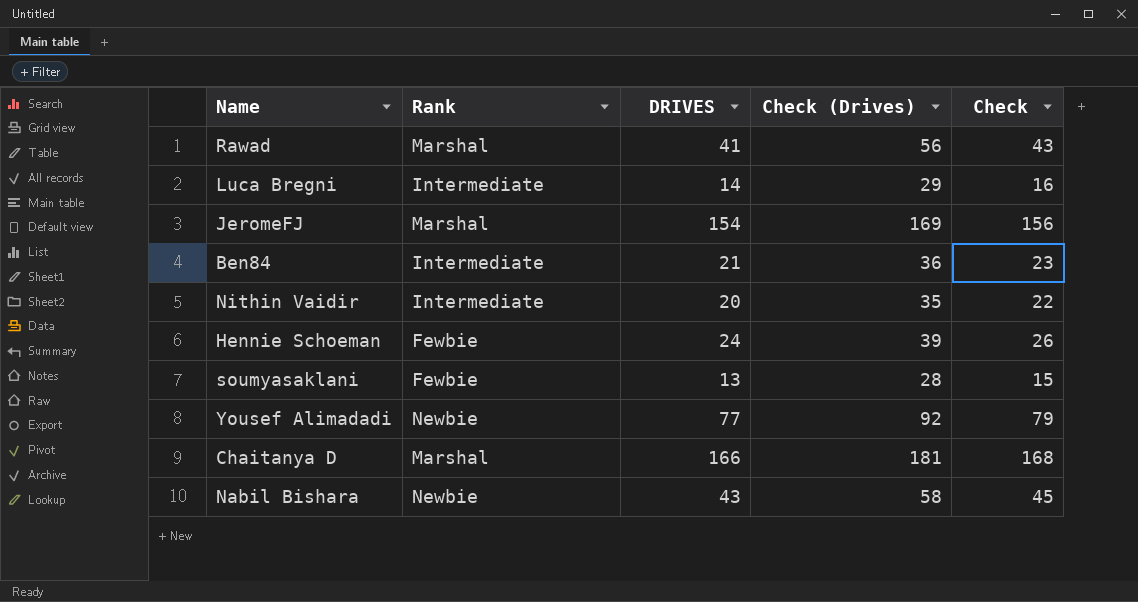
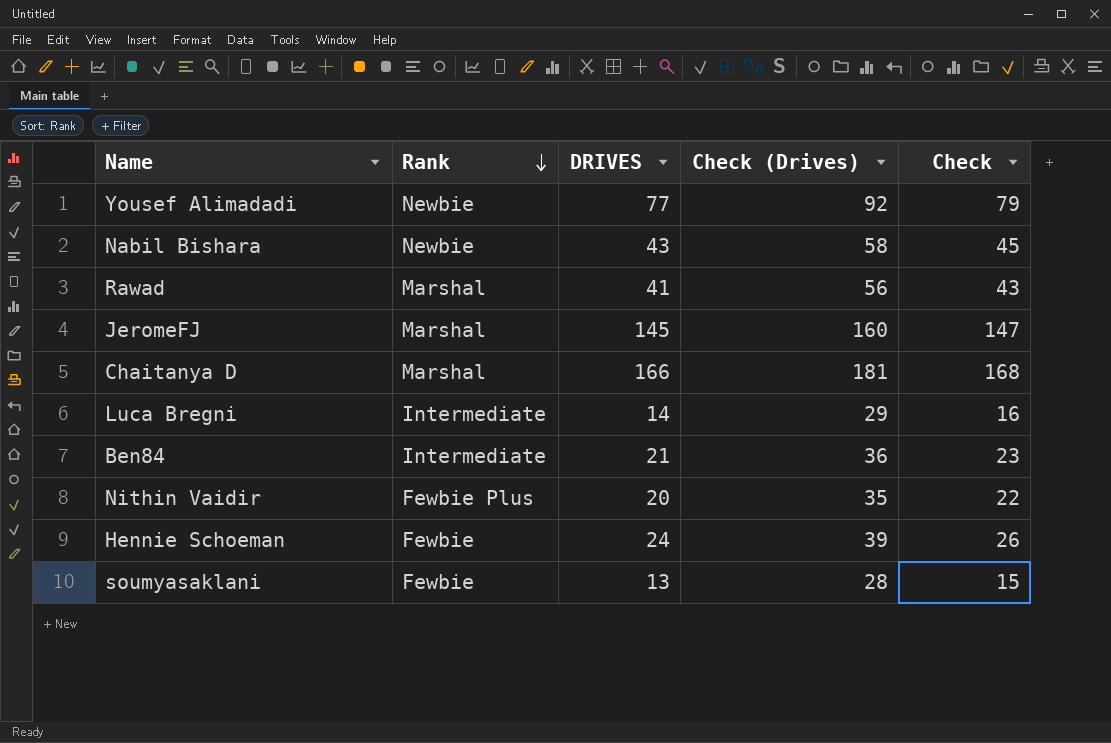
row order: none -> Rank descending
JeromeFJ | DRIVES: 154 -> 145
JeromeFJ | Check (Drives): 169 -> 160
JeromeFJ | Check: 156 -> 147
Nithin Vaidir | Rank: Intermediate -> Fewbie Plus

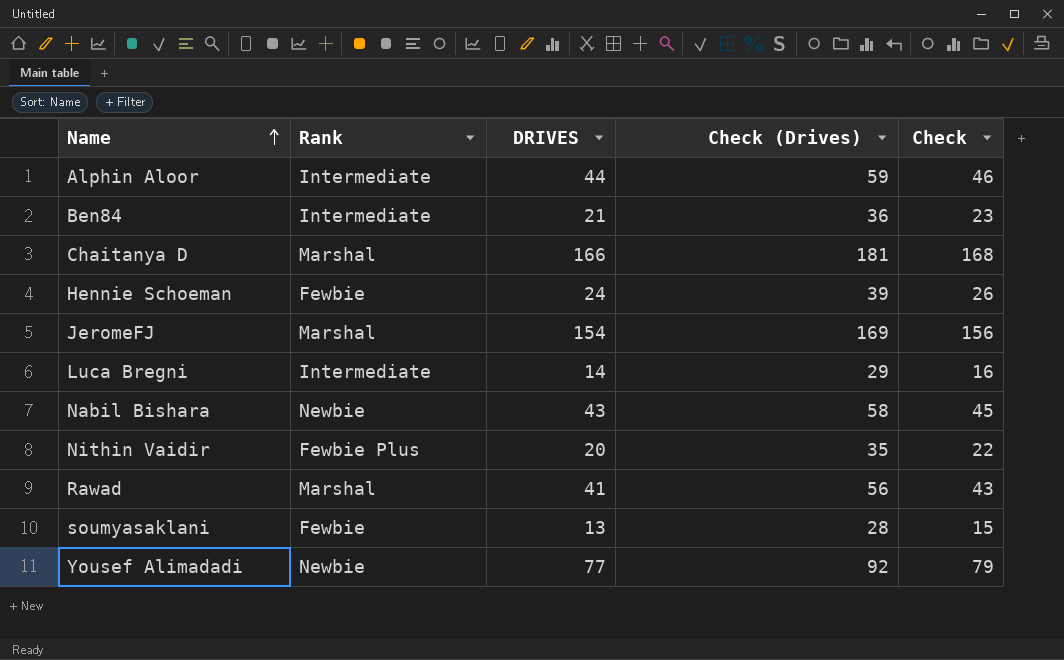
row order: Rank descending -> Name ascending
row Alphin Aloor: none -> Intermediate | 44 | 59 | 46
JeromeFJ | DRIVES: 145 -> 154
JeromeFJ | Check (Drives): 160 -> 169
JeromeFJ | Check: 147 -> 156

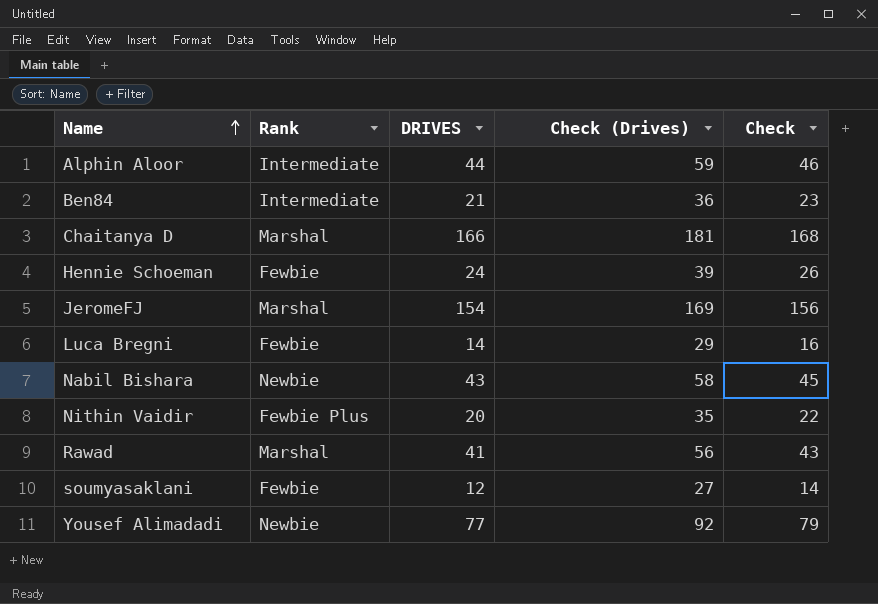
Luca Bregni | Rank: Intermediate -> Fewbie
soumyasaklani | DRIVES: 13 -> 12
soumyasaklani | Check (Drives): 28 -> 27
soumyasaklani | Check: 15 -> 14

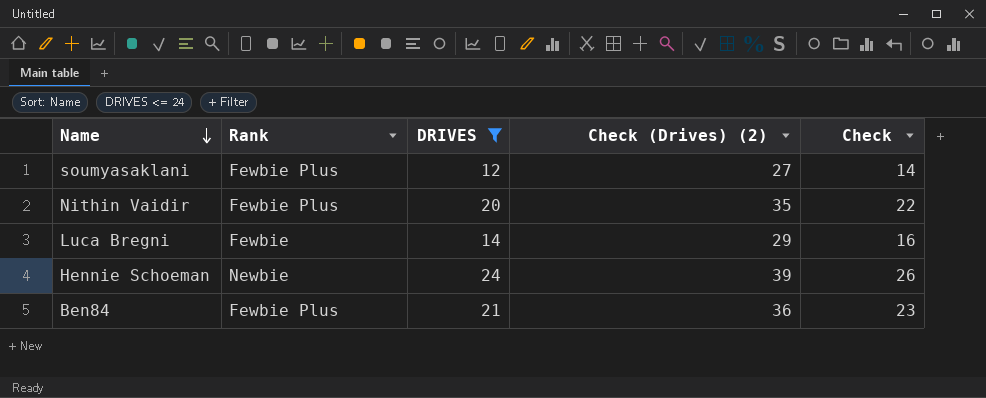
filter: none -> DRIVES <= 24
row order: Name ascending -> Name descending
column name: Check (Drives) -> Check (Drives) (2)
soumyasaklani | Rank: Fewbie -> Fewbie Plus
Hennie Schoeman | Rank: Fewbie -> Newbie
Ben84 | Rank: Intermediate -> Fewbie Plus

